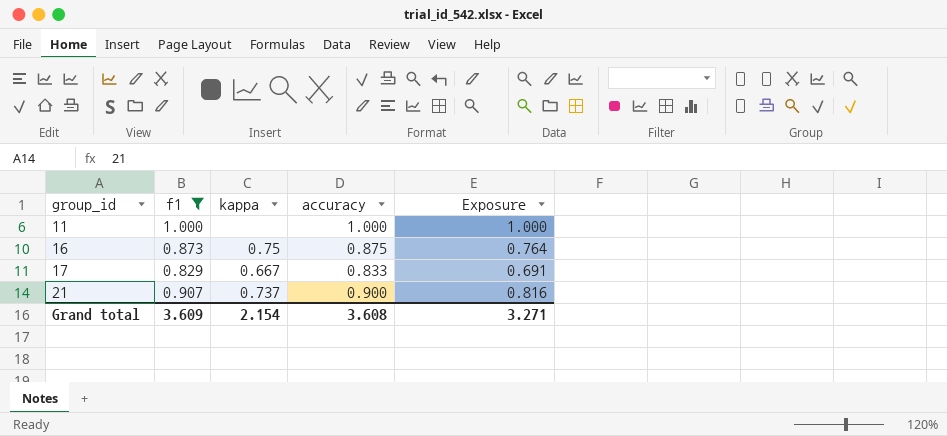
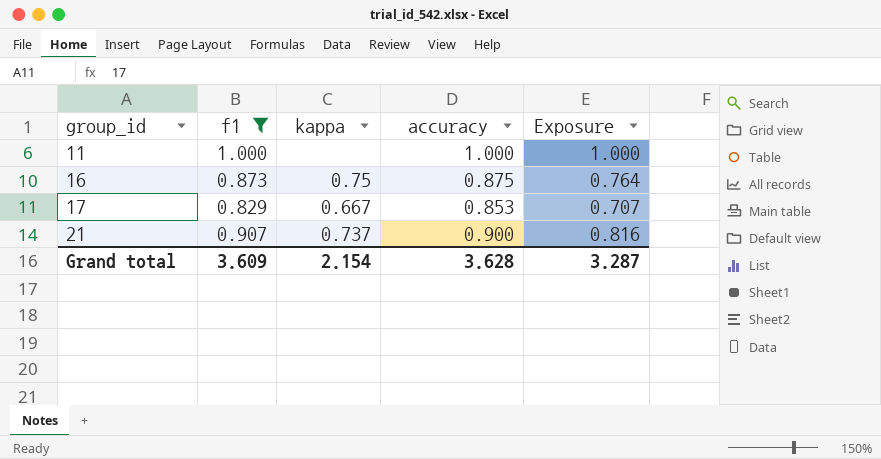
17 | accuracy: 0.833 -> 0.853
17 | Exposure: 0.691 -> 0.707
Grand total | accuracy: 3.608 -> 3.628
Grand total | Exposure: 3.271 -> 3.287

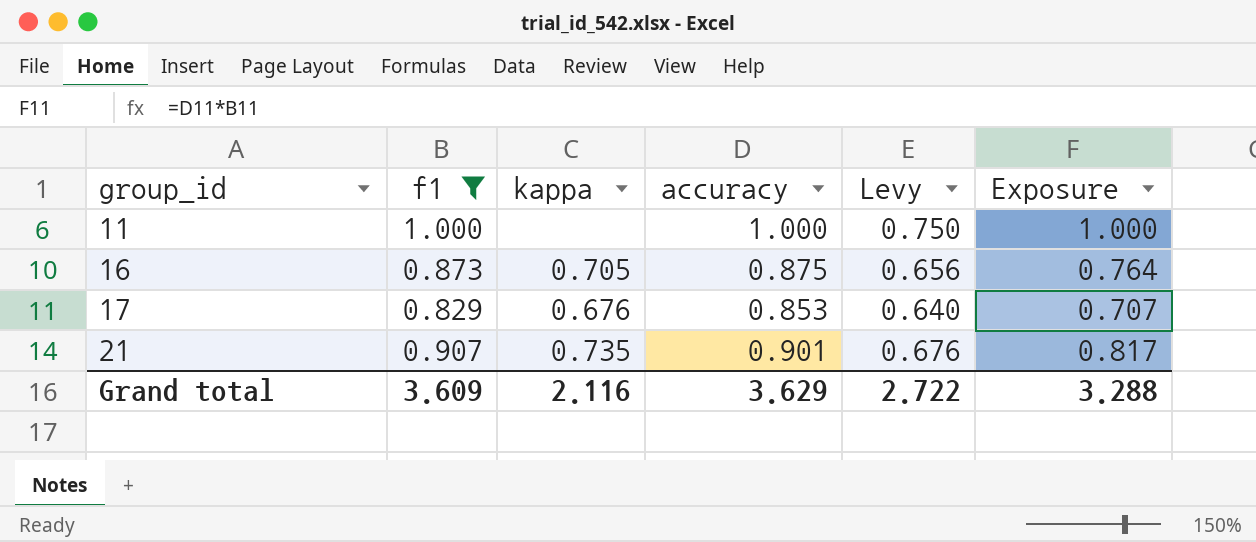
column Levy | formula: none -> [accuracy] * 0.75
16 | kappa: 0.75 -> 0.705
17 | kappa: 0.667 -> 0.676
21 | kappa: 0.737 -> 0.735
21 | accuracy: 0.900 -> 0.901
21 | Exposure: 0.816 -> 0.817
Grand total | kappa: 2.154 -> 2.116
Grand total | accuracy: 3.628 -> 3.629
Grand total | Exposure: 3.287 -> 3.288

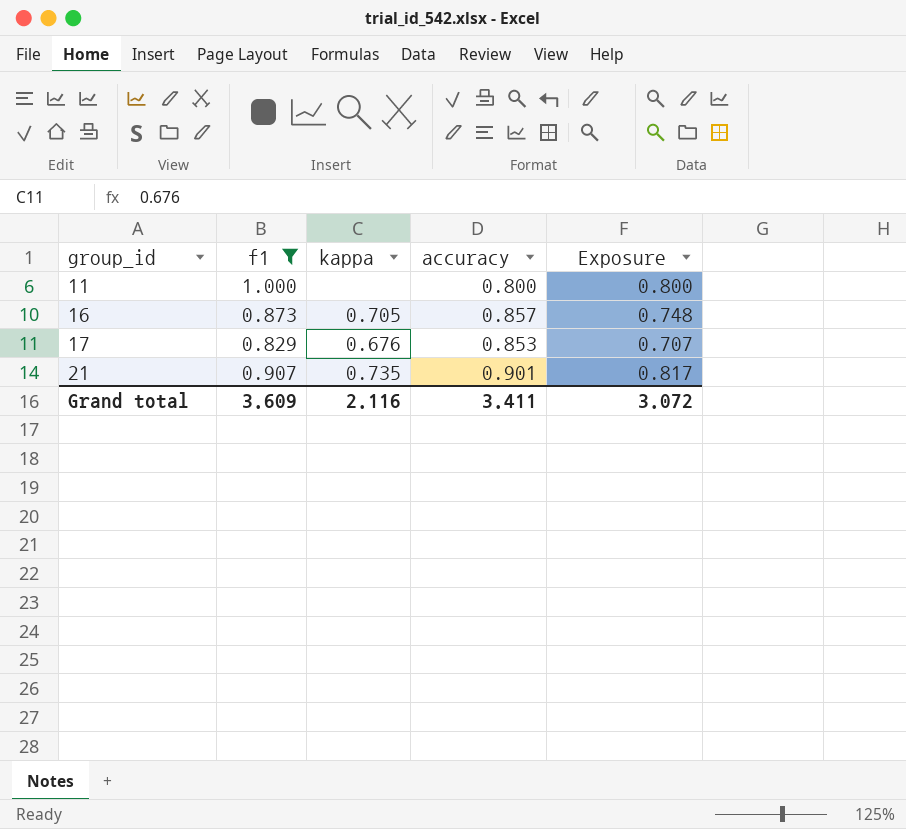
column Levy | formula: [accuracy] * 0.75 -> none
11 | accuracy: 1.000 -> 0.800
11 | Exposure: 1.000 -> 0.800
16 | accuracy: 0.875 -> 0.857
16 | Exposure: 0.764 -> 0.748
Grand total | accuracy: 3.629 -> 3.411
Grand total | Exposure: 3.288 -> 3.072

